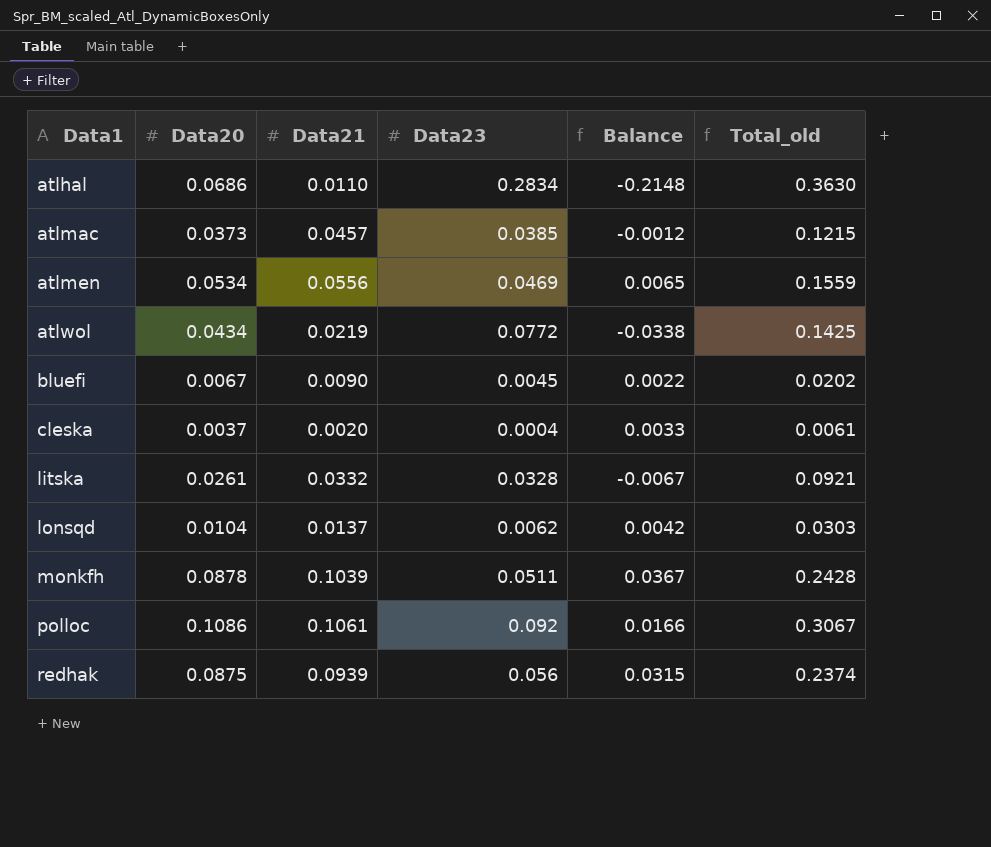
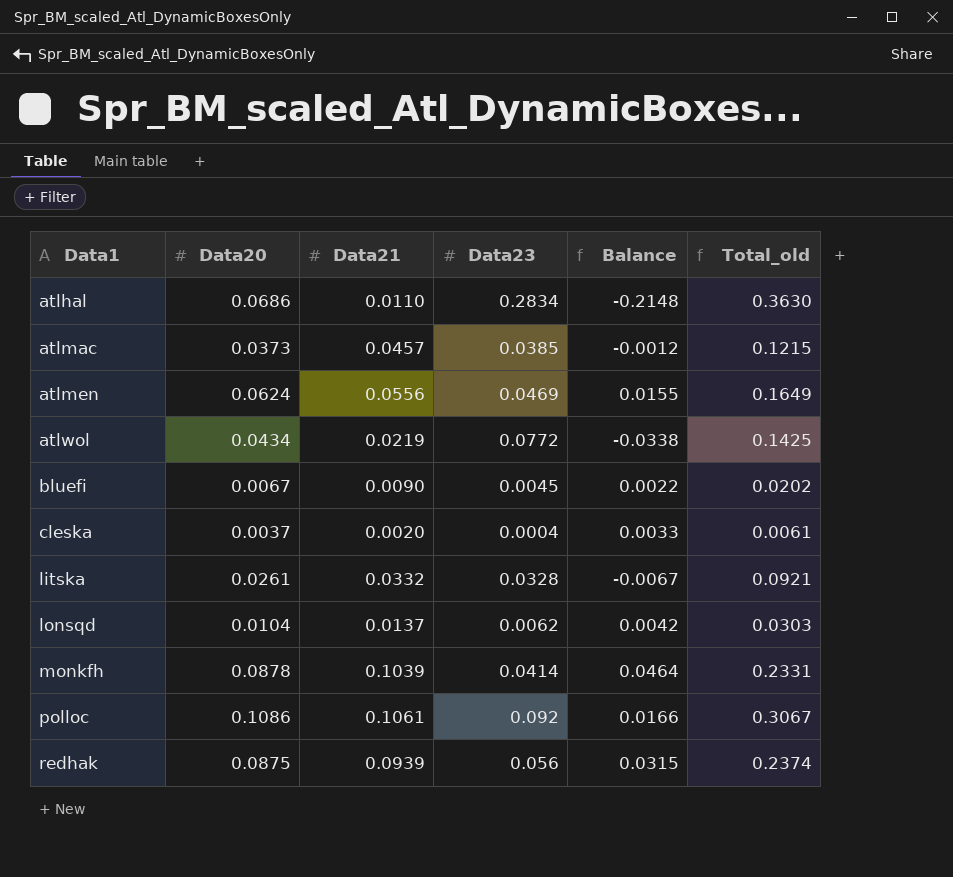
atlmen | Data20: 0.0534 -> 0.0624
atlmen | Balance: 0.0065 -> 0.0155
atlmen | Total_old: 0.1559 -> 0.1649
monkfh | Data23: 0.0511 -> 0.0414
monkfh | Balance: 0.0367 -> 0.0464
monkfh | Total_old: 0.2428 -> 0.2331

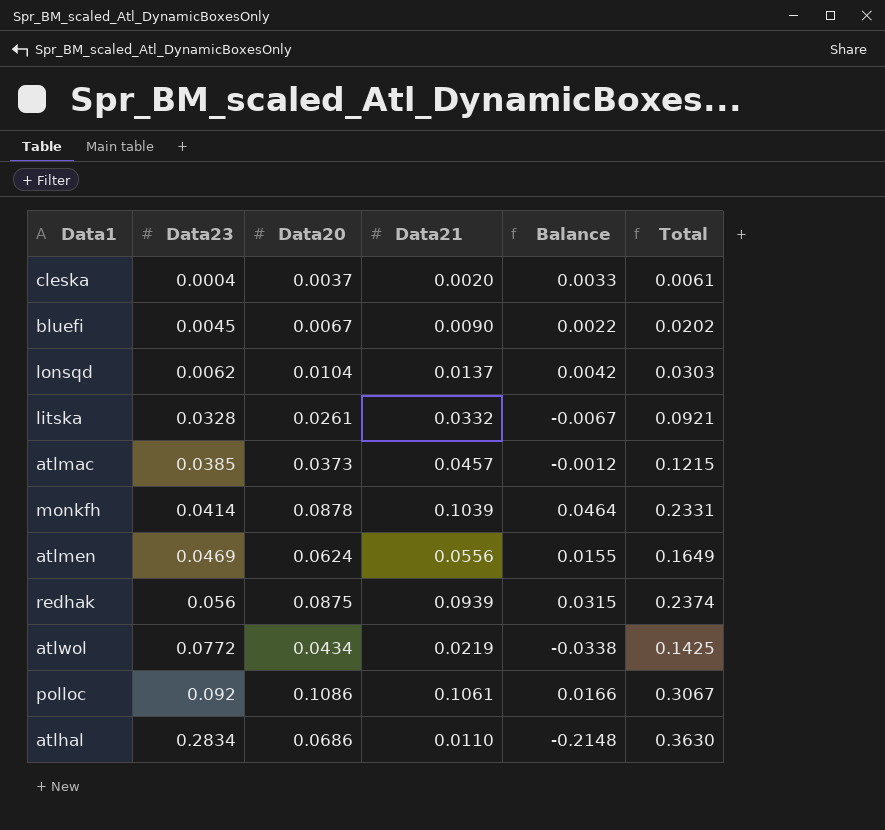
row order: Data1 ascending -> Data23 ascending
column Data23 | position: 4 -> 2
column name: Total_old -> Total

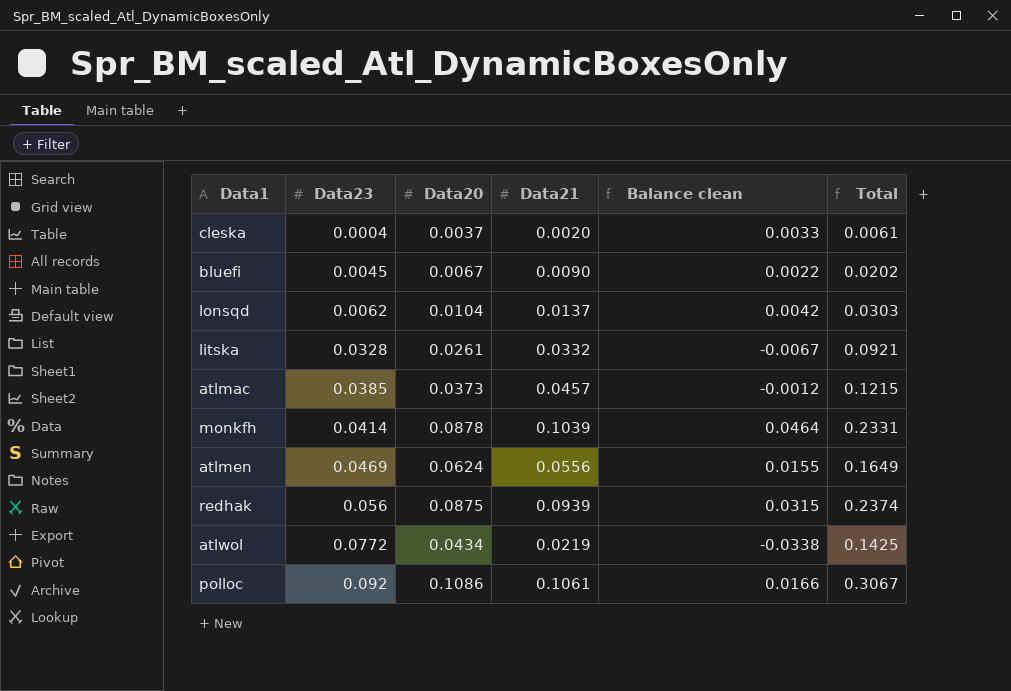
column name: Balance -> Balance clean
row atlhal: 0.2834 | 0.0686 | 0.0110 | -0.2148 | 0.3630 -> none

